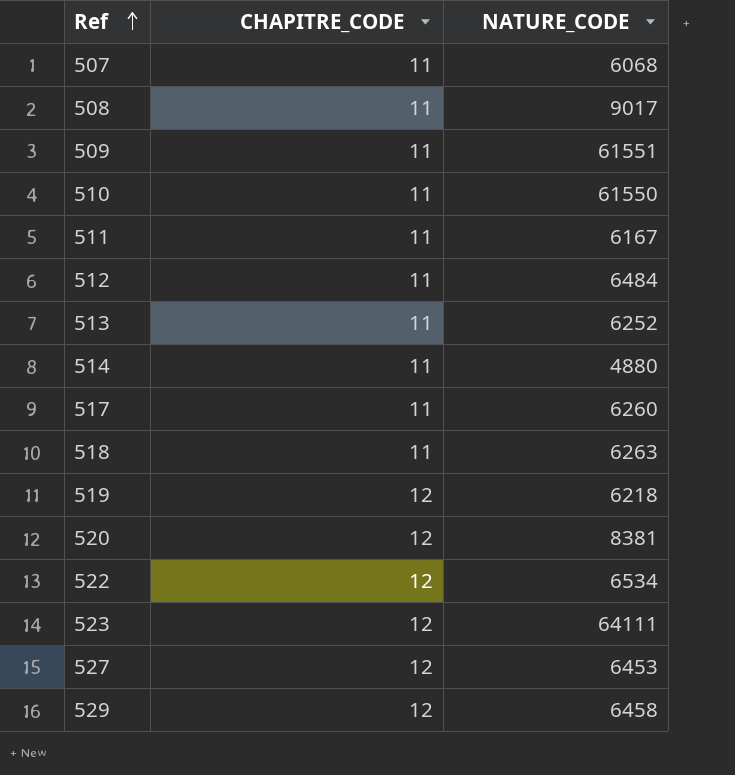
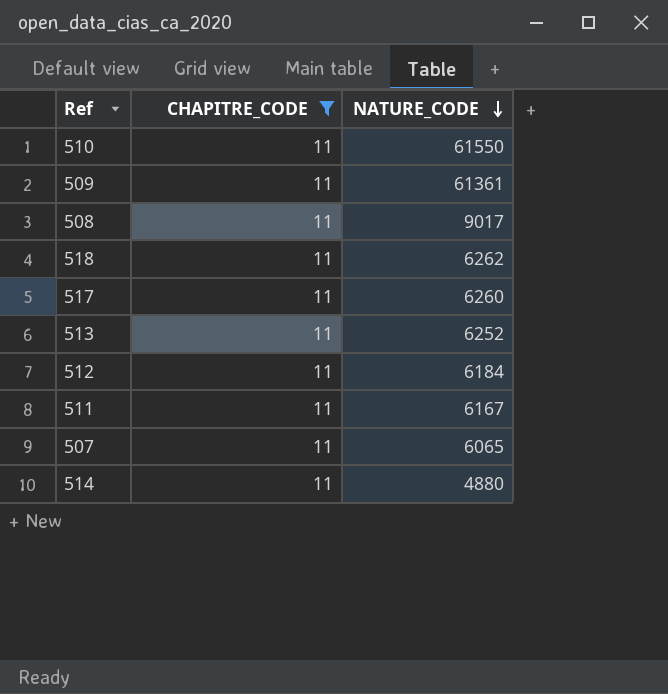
filter: none -> CHAPITRE_CODE = 11
row order: Ref ascending -> NATURE_CODE descending
509 | NATURE_CODE: 61551 -> 61361
518 | NATURE_CODE: 6263 -> 6262
512 | NATURE_CODE: 6484 -> 6184
507 | NATURE_CODE: 6068 -> 6065

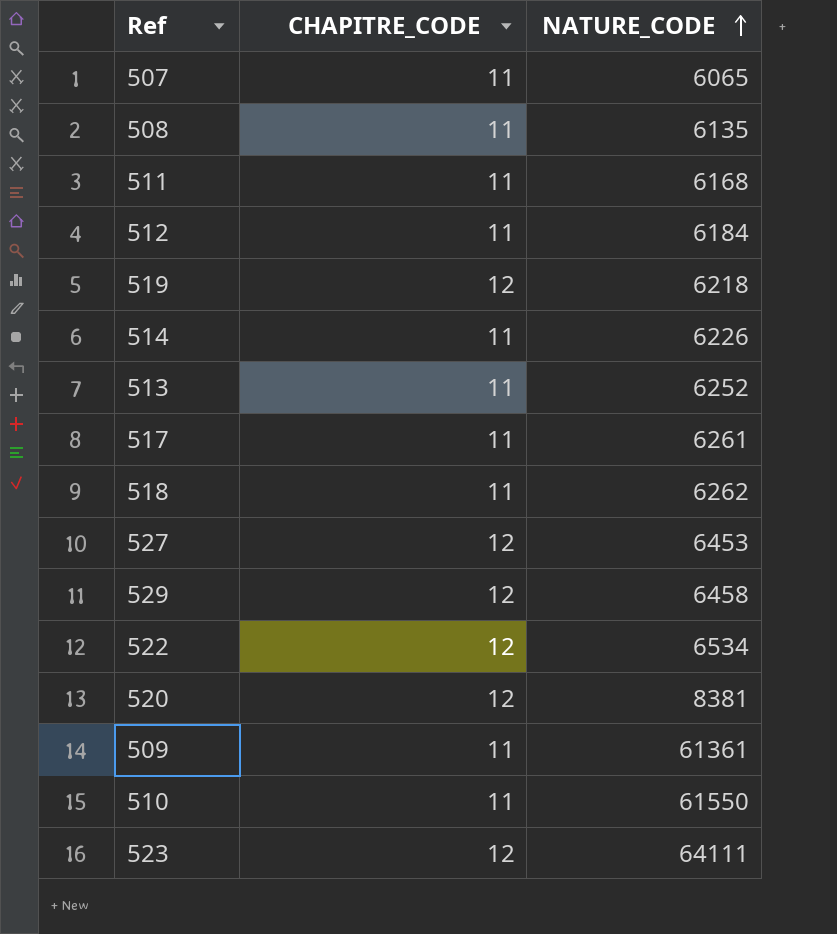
filter: CHAPITRE_CODE = 11 -> none
row order: NATURE_CODE descending -> NATURE_CODE ascending
508 | NATURE_CODE: 9017 -> 6135
511 | NATURE_CODE: 6167 -> 6168
514 | NATURE_CODE: 4880 -> 6226
517 | NATURE_CODE: 6260 -> 6261

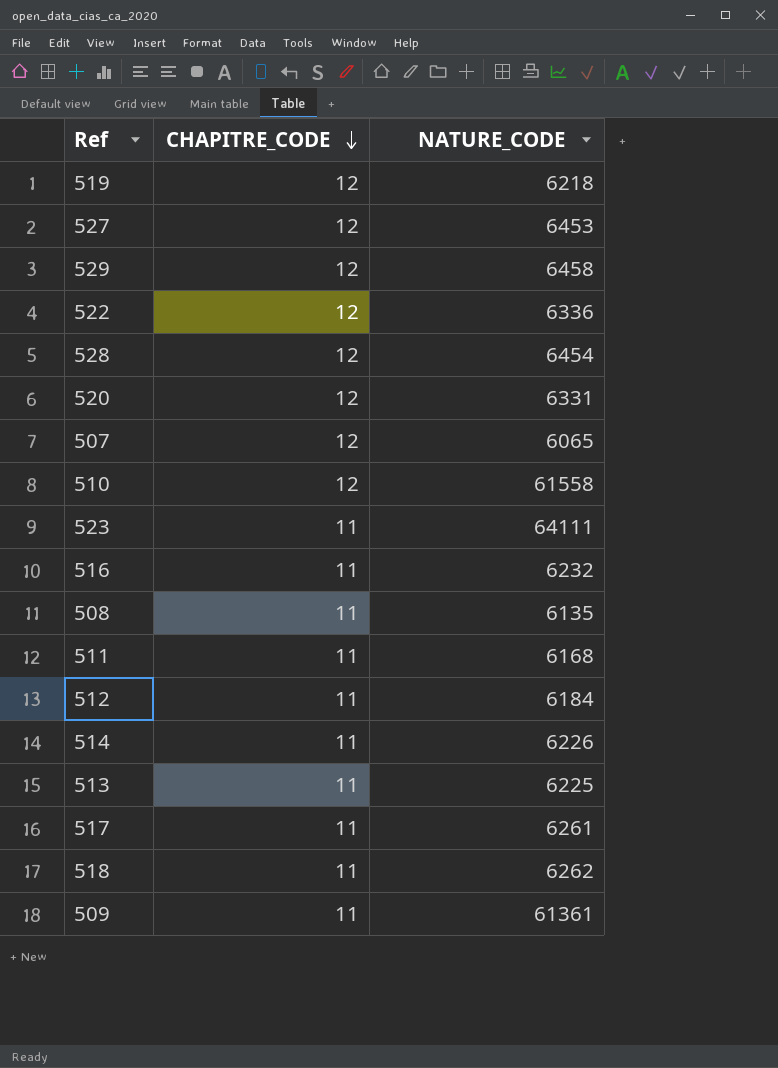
row order: NATURE_CODE ascending -> CHAPITRE_CODE descending
522 | NATURE_CODE: 6534 -> 6336
row 528: none -> 12 | 6454
520 | NATURE_CODE: 8381 -> 6331
507 | CHAPITRE_CODE: 11 -> 12
510 | CHAPITRE_CODE: 11 -> 12
510 | NATURE_CODE: 61550 -> 61558
523 | CHAPITRE_CODE: 12 -> 11
row 516: none -> 11 | 6232
513 | NATURE_CODE: 6252 -> 6225

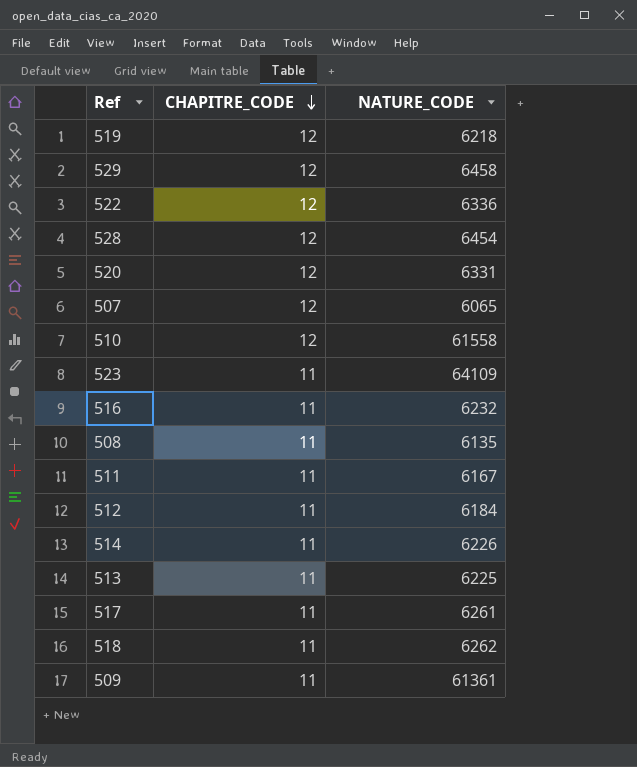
row 527: 12 | 6453 -> none
523 | NATURE_CODE: 64111 -> 64109
511 | NATURE_CODE: 6168 -> 6167

